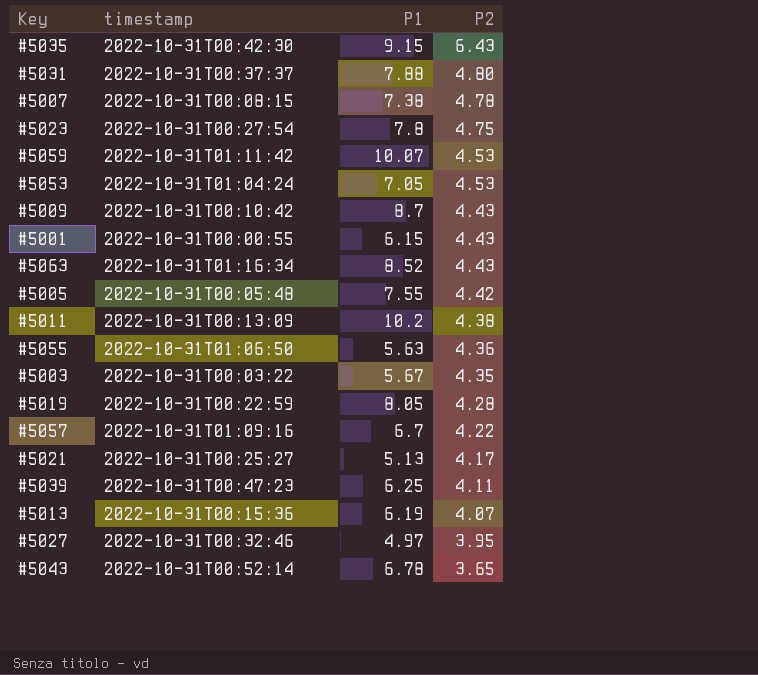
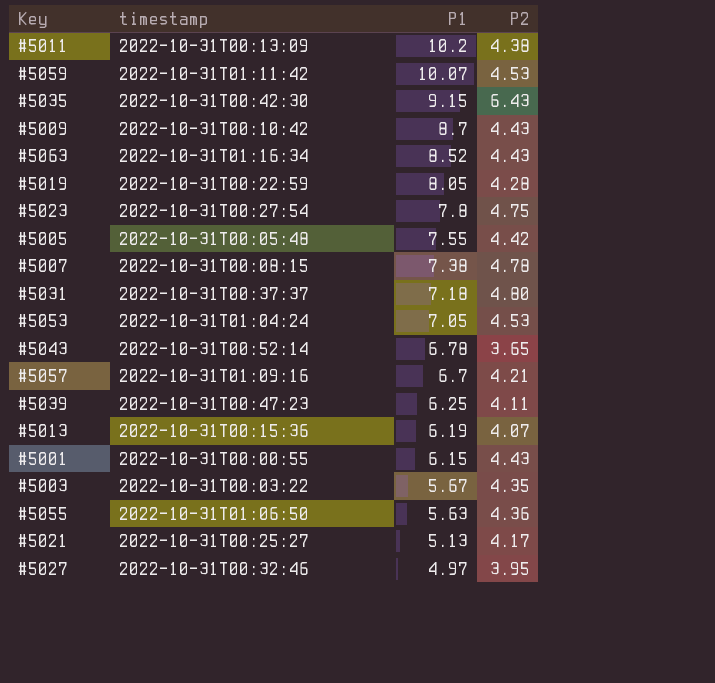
row order: P2 descending -> P1 descending
#5031 | P1: 7.88 -> 7.18
#5057 | P2: 4.22 -> 4.21

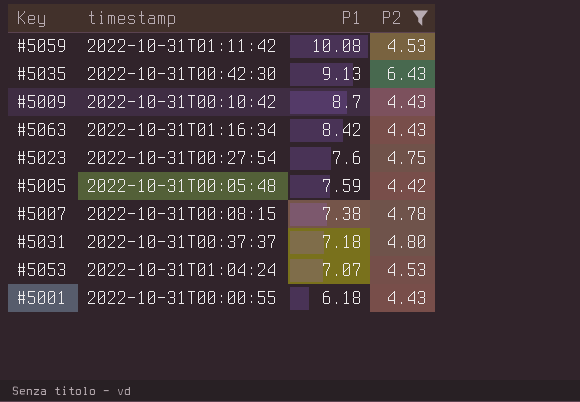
filter: none -> P2 >= 4.42
#5059 | P1: 10.07 -> 10.08
#5035 | P1: 9.15 -> 9.13
#5063 | P1: 8.52 -> 8.42
#5023 | P1: 7.8 -> 7.6
#5005 | P1: 7.55 -> 7.59
#5053 | P1: 7.05 -> 7.07
#5001 | P1: 6.15 -> 6.18

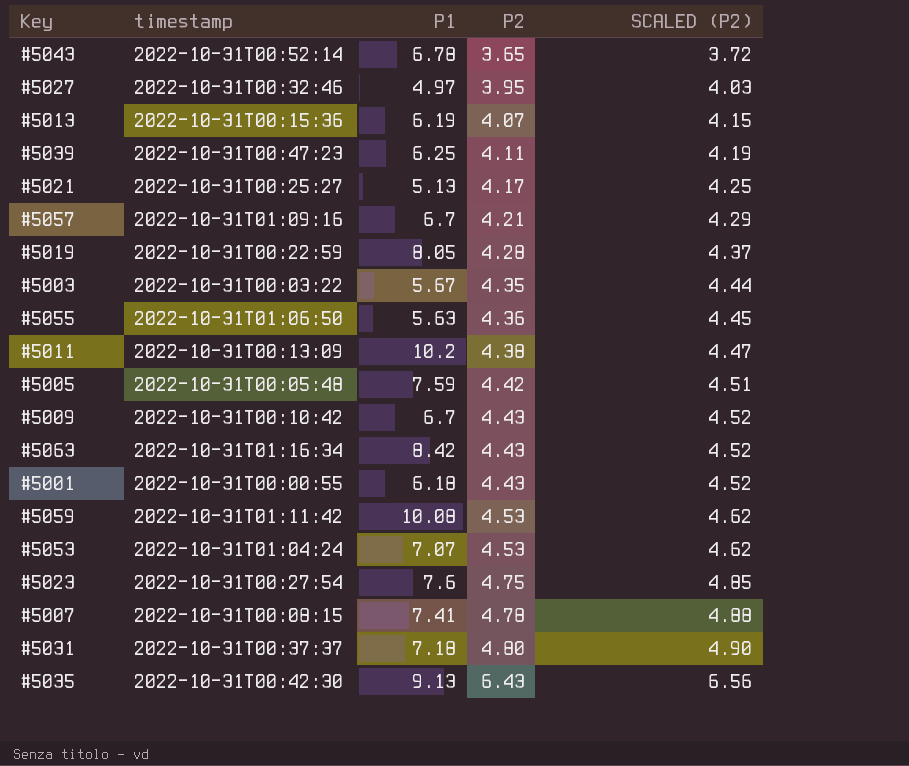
filter: P2 >= 4.42 -> none
row order: P1 descending -> P2 ascending
column SCALED (P2) | formula: none -> [P2] * 1.02
#5009 | P1: 8.7 -> 6.7
#5007 | P1: 7.38 -> 7.41

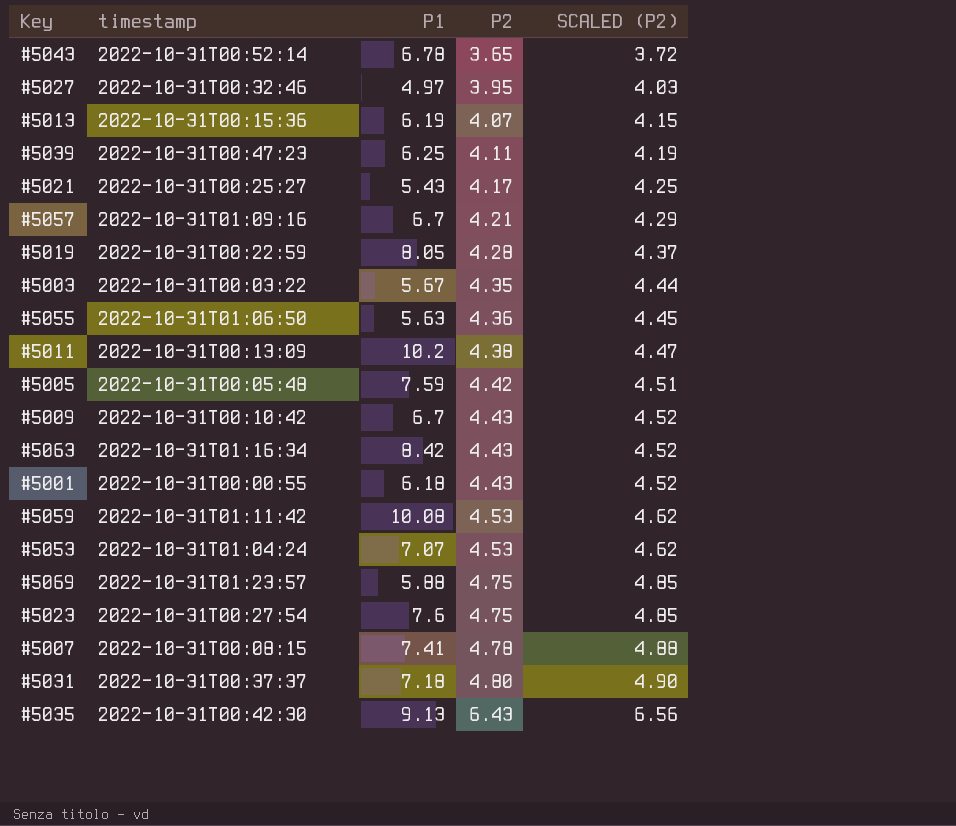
#5021 | P1: 5.13 -> 5.43
row #5069: none -> 2022-10-31T01:23:57 | 5.88 | 4.75 | 4.85

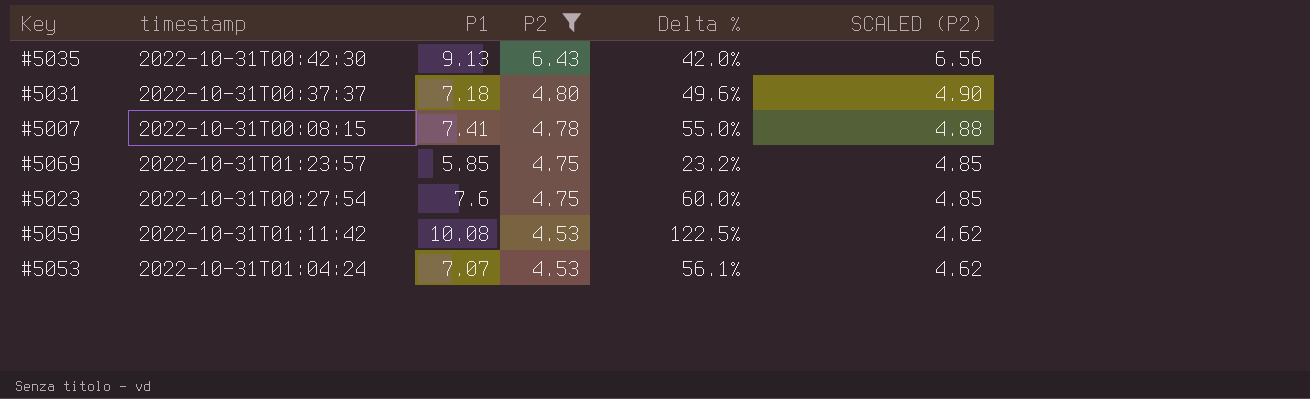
filter: none -> P2 >= 4.53
row order: P2 ascending -> P2 descending
column Delta % | formula: none -> ([P1] - [P2]) / [P2]
#5069 | P1: 5.88 -> 5.85

